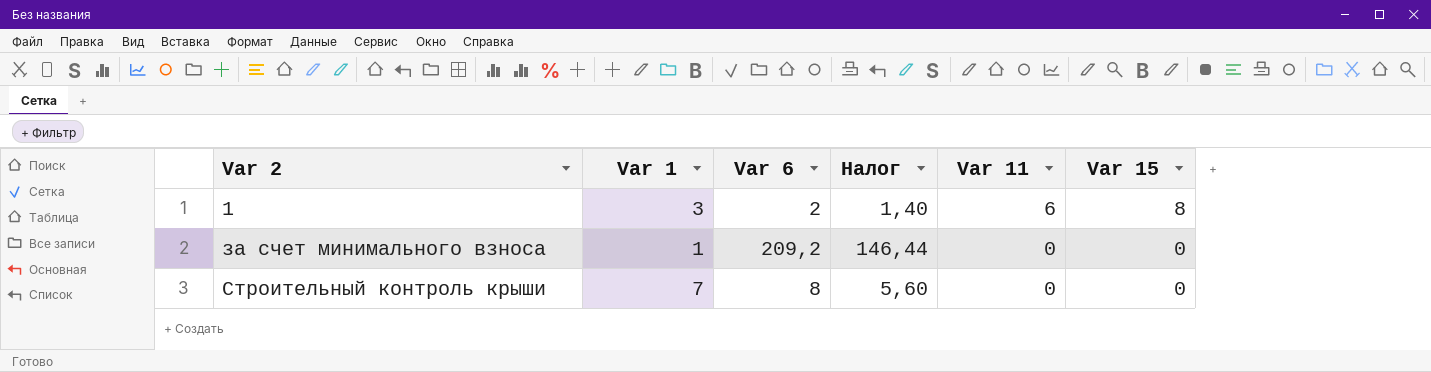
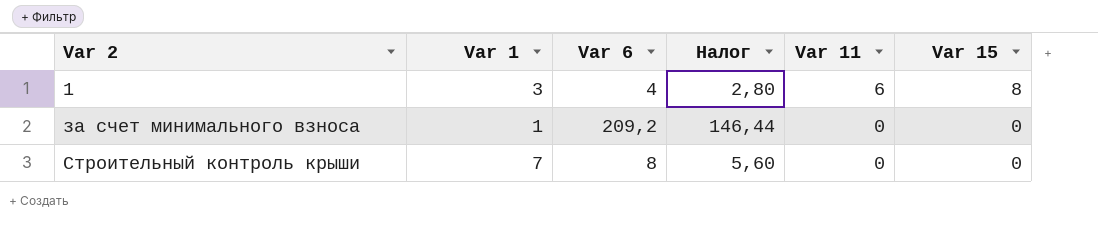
1 | Var 6: 2 -> 4
1 | Налог: 1,40 -> 2,80

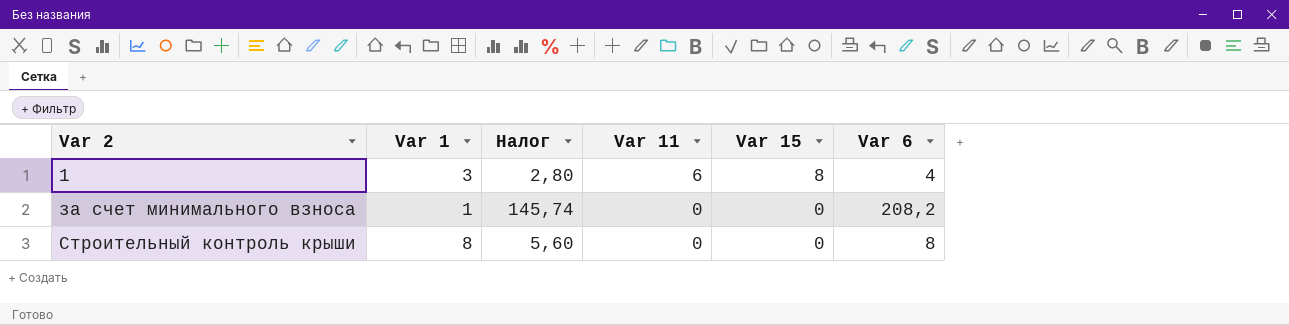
column Var 6 | position: 3 -> 6
за счет минимального взноса | Налог: 146,44 -> 145,74
за счет минимального взноса | Var 6: 209,2 -> 208,2
Строительный контроль крыши | Var 1: 7 -> 8

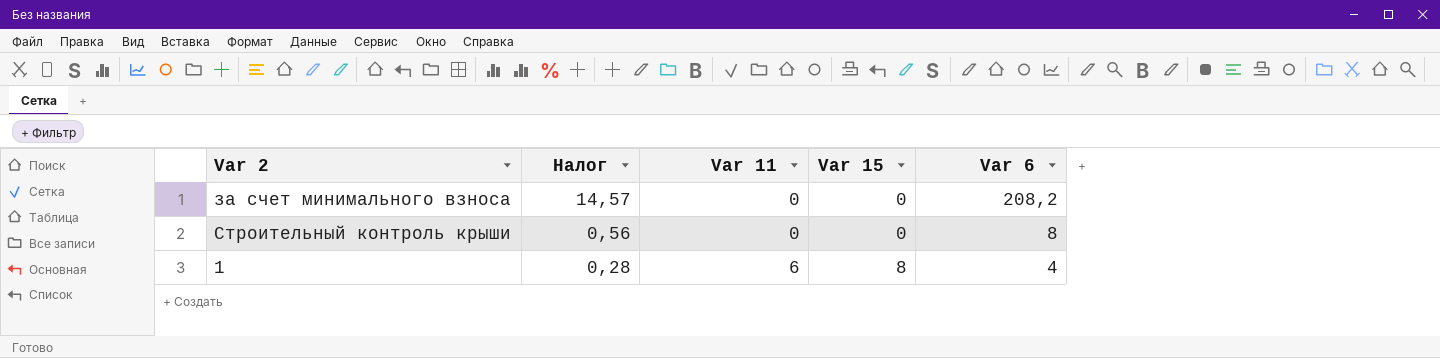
row order: Var 2 ascending -> Налог descending
column Var 1 | position: 2 -> none
column Налог | formula: [Var 6] * 0,7 -> [Var 6] * 0,07

